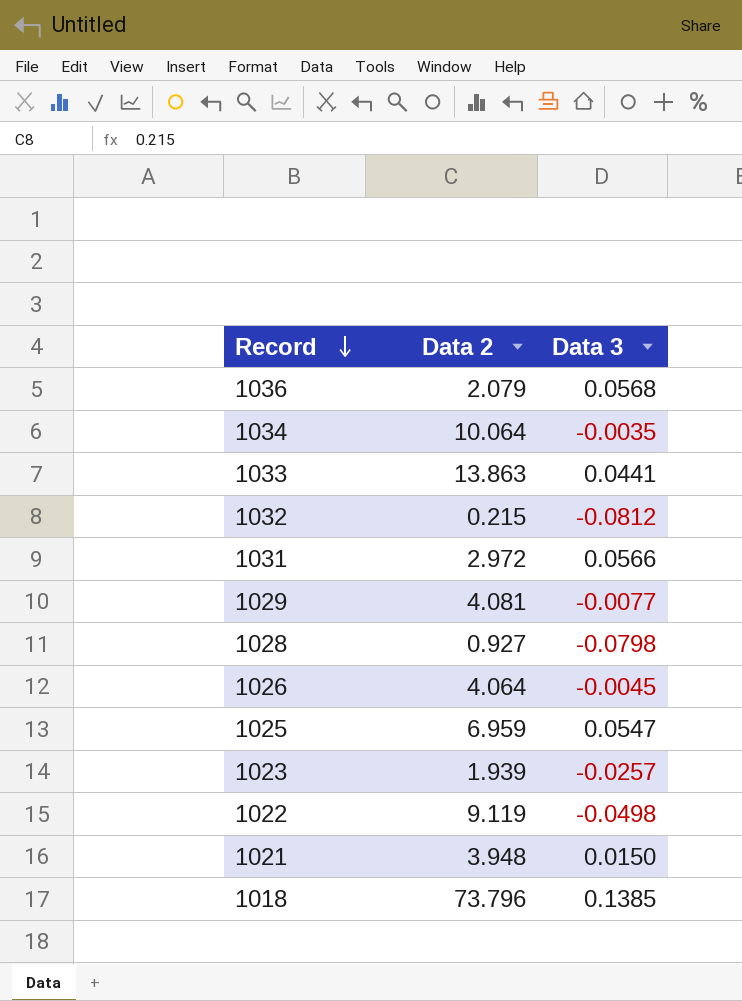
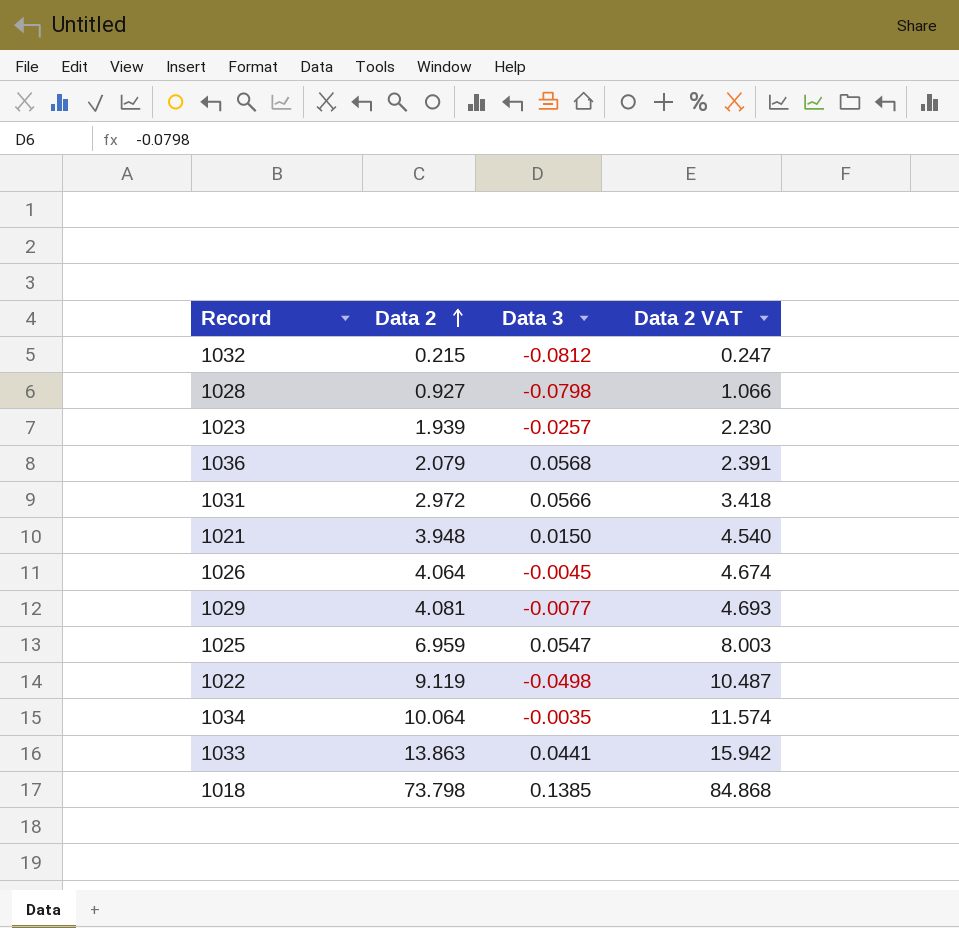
row order: Record descending -> Data 2 ascending
column Data 2 VAT | formula: none -> [Data 2] * 1.15
1018 | Data 2: 73.796 -> 73.798

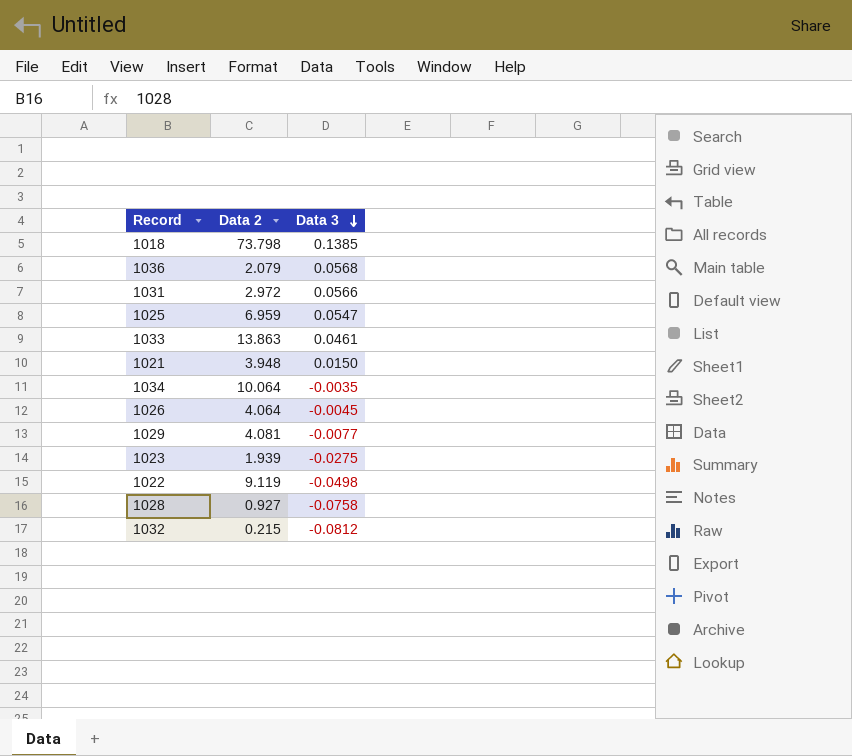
row order: Data 2 ascending -> Data 3 descending
column Data 2 VAT | formula: [Data 2] * 1.15 -> none
1033 | Data 3: 0.0441 -> 0.0461
1023 | Data 3: -0.0257 -> -0.0275
1028 | Data 3: -0.0798 -> -0.0758

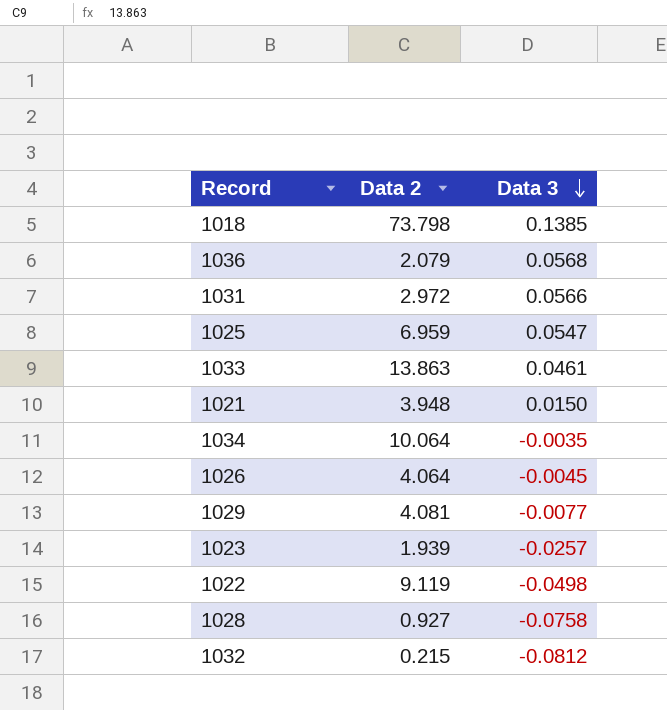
1023 | Data 3: -0.0275 -> -0.0257

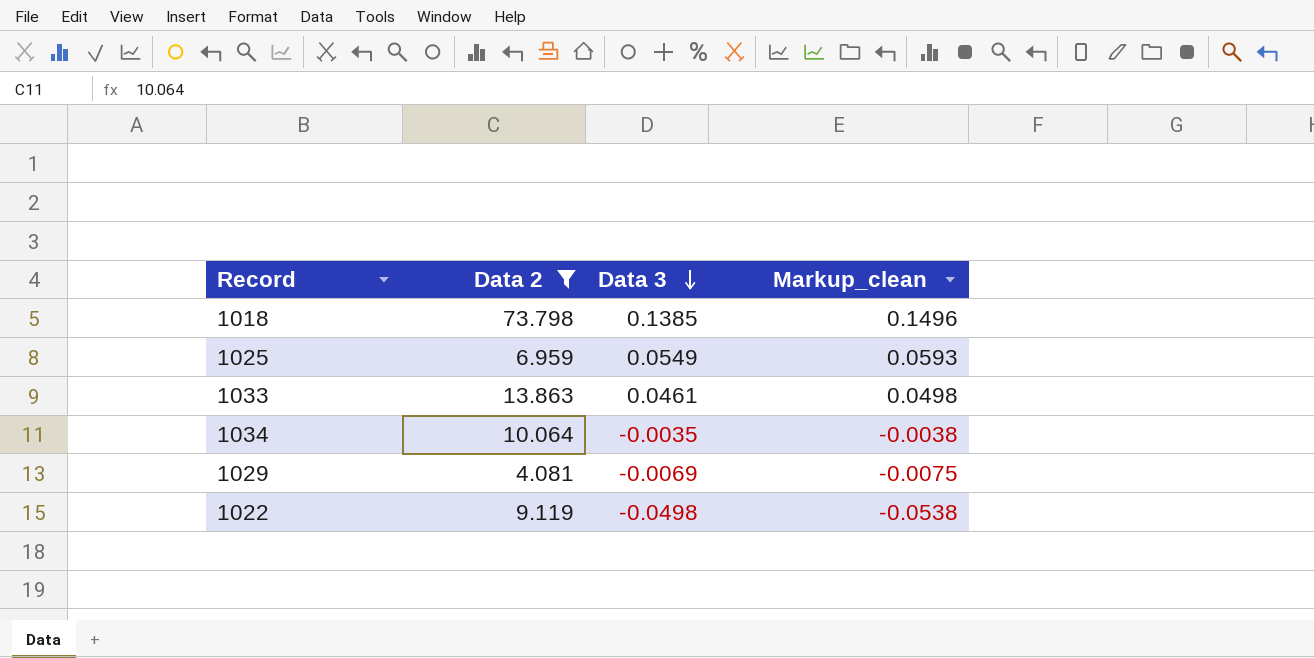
filter: none -> Data 2 >= 4.081
column Markup_clean | formula: none -> [Data 3] * 1.08
1025 | Data 3: 0.0547 -> 0.0549
1029 | Data 3: -0.0077 -> -0.0069

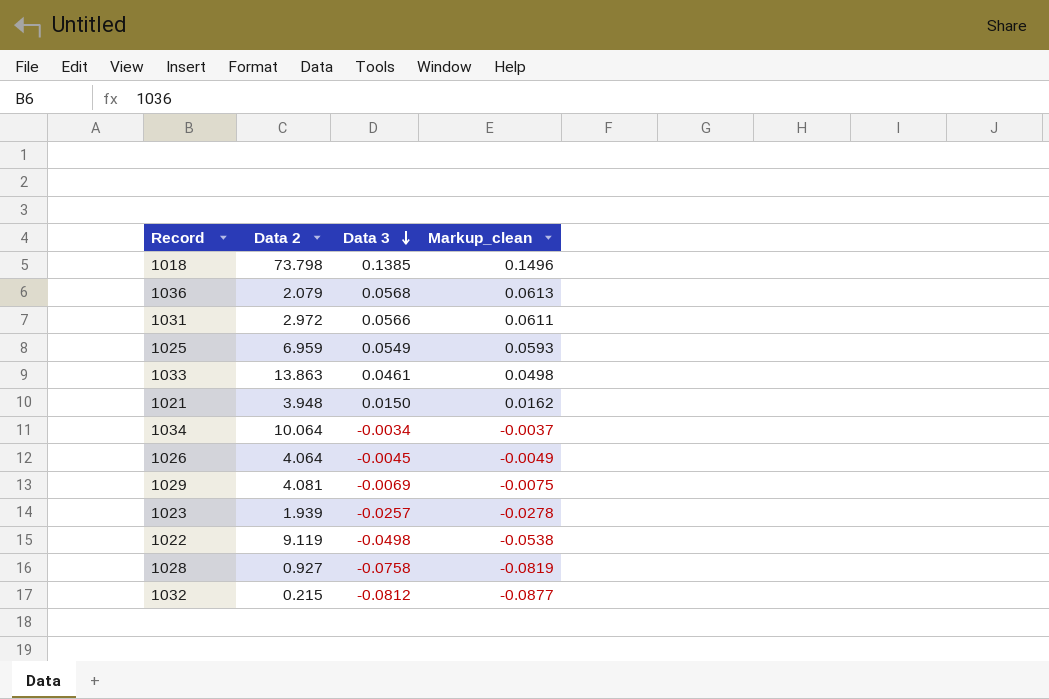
filter: Data 2 >= 4.081 -> none
1034 | Data 3: -0.0035 -> -0.0034
1034 | Markup_clean: -0.0038 -> -0.0037

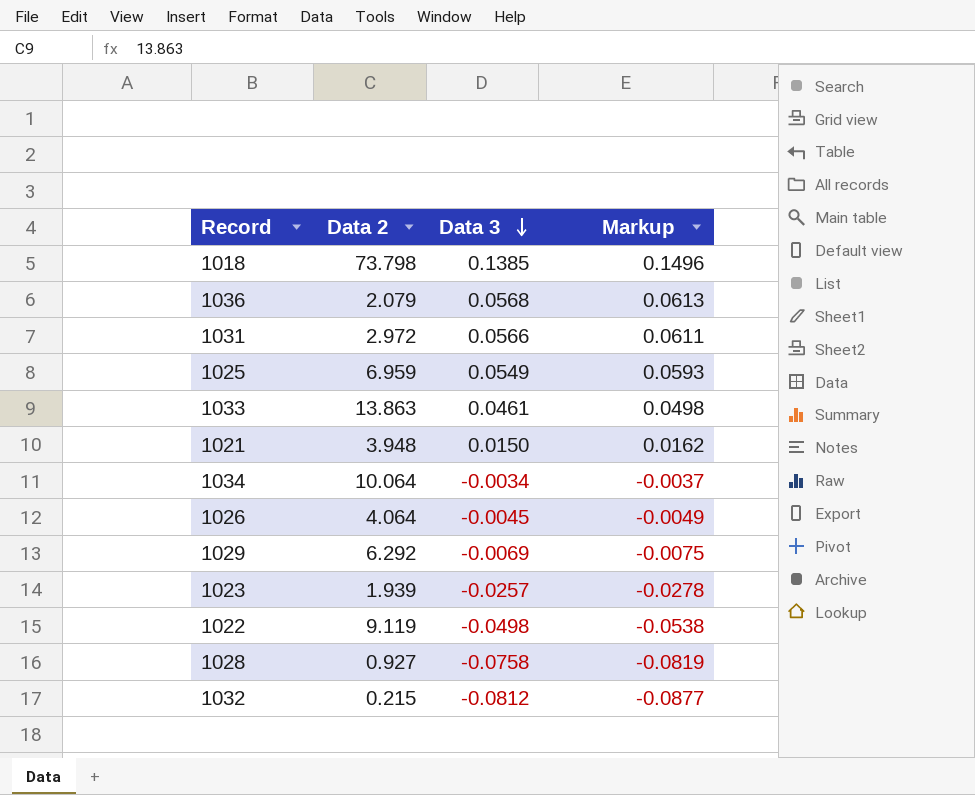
column name: Markup_clean -> Markup
1029 | Data 2: 4.081 -> 6.292

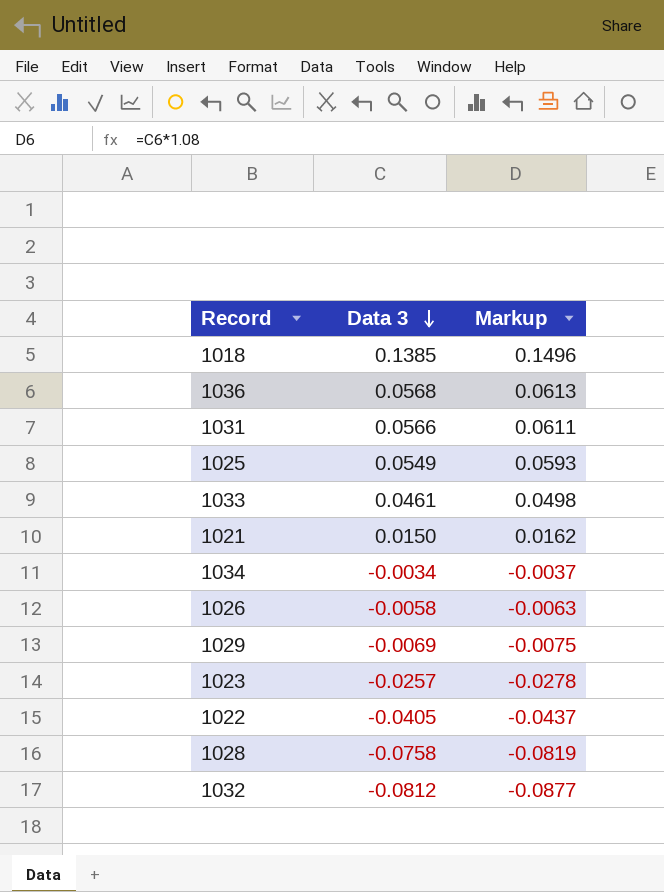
column Data 2 | position: 2 -> none
1026 | Data 3: -0.0045 -> -0.0058
1026 | Markup: -0.0049 -> -0.0063
1022 | Data 3: -0.0498 -> -0.0405
1022 | Markup: -0.0538 -> -0.0437

